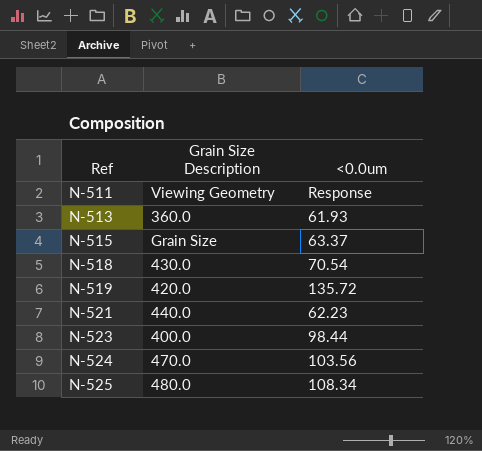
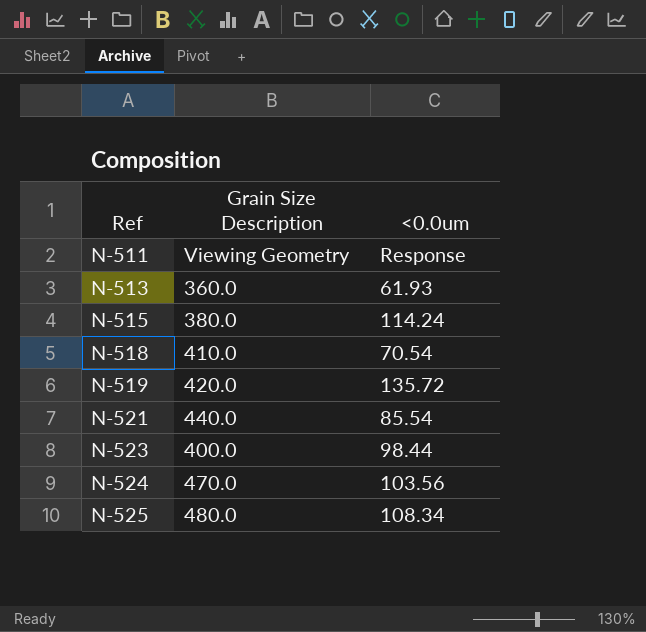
N-515 | Grain Size Description: Grain Size -> 380.0
N-515 | <0.0um: 63.37 -> 114.24
N-518 | Grain Size Description: 430.0 -> 410.0
N-521 | <0.0um: 62.23 -> 85.54

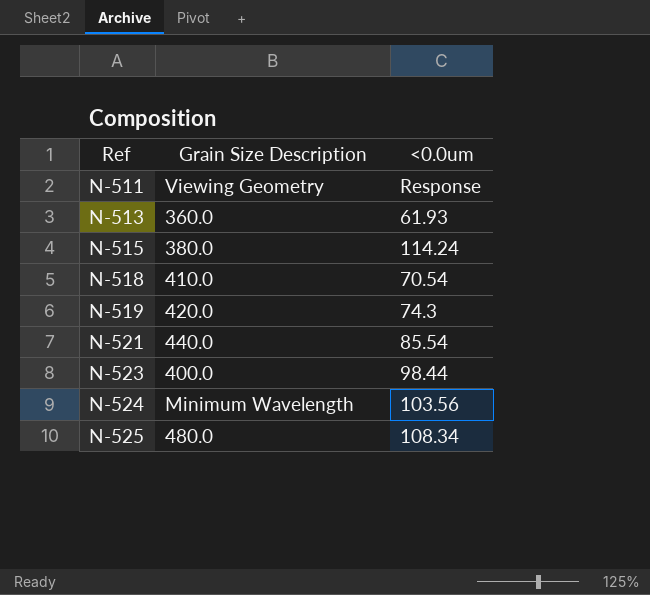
N-519 | <0.0um: 135.72 -> 74.3
N-524 | Grain Size Description: 470.0 -> Minimum Wavelength

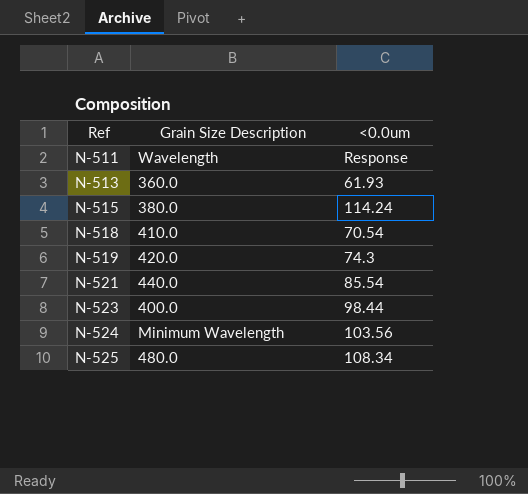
N-511 | Grain Size Description: Viewing Geometry -> Wavelength

